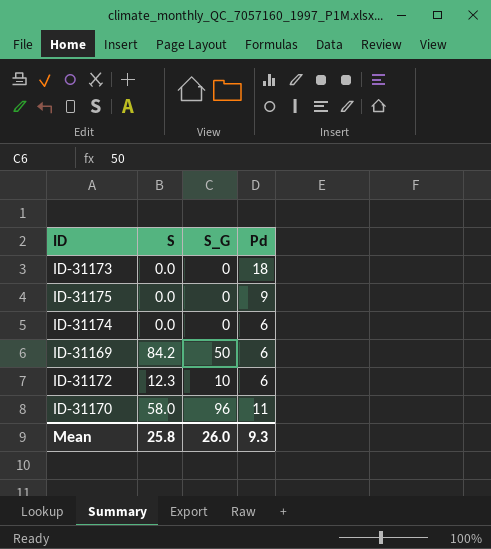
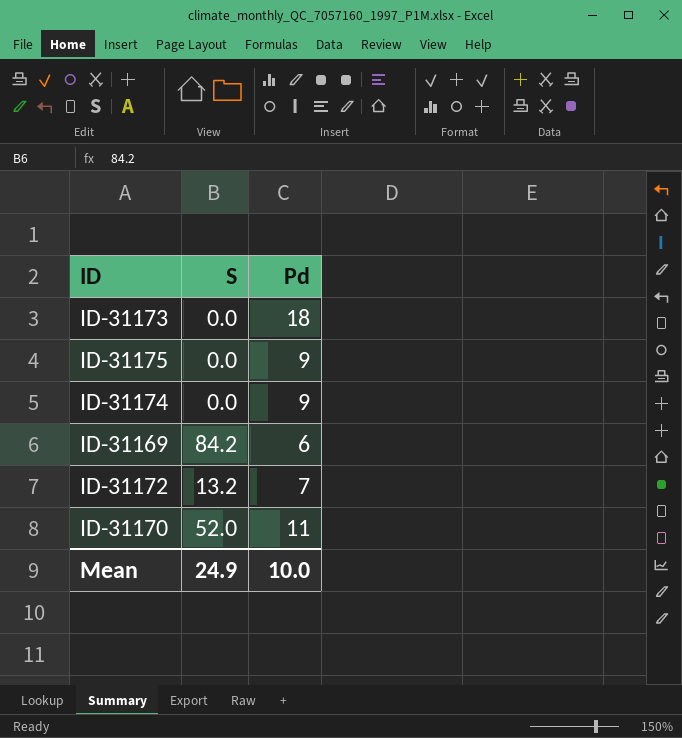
column S_G | position: 3 -> none
ID-31174 | Pd: 6 -> 9
ID-31172 | S: 12.3 -> 13.2
ID-31172 | Pd: 6 -> 7
ID-31170 | S: 58.0 -> 52.0
Mean | S: 25.8 -> 24.9
Mean | Pd: 9.3 -> 10.0

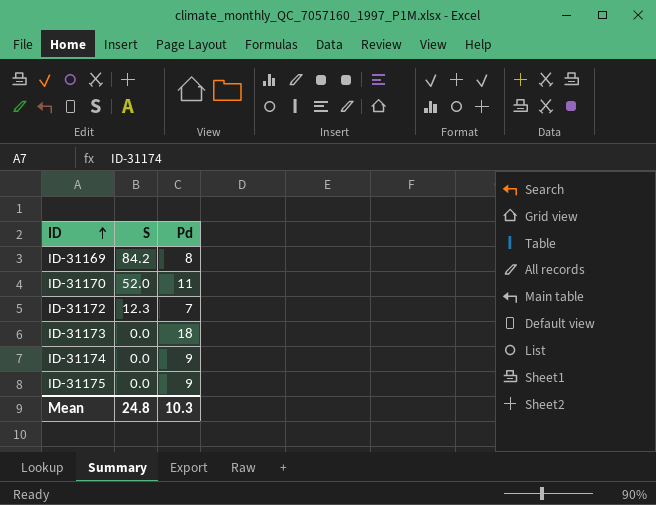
row order: none -> ID ascending
ID-31169 | Pd: 6 -> 8
ID-31172 | S: 13.2 -> 12.3
Mean | S: 24.9 -> 24.8
Mean | Pd: 10.0 -> 10.3

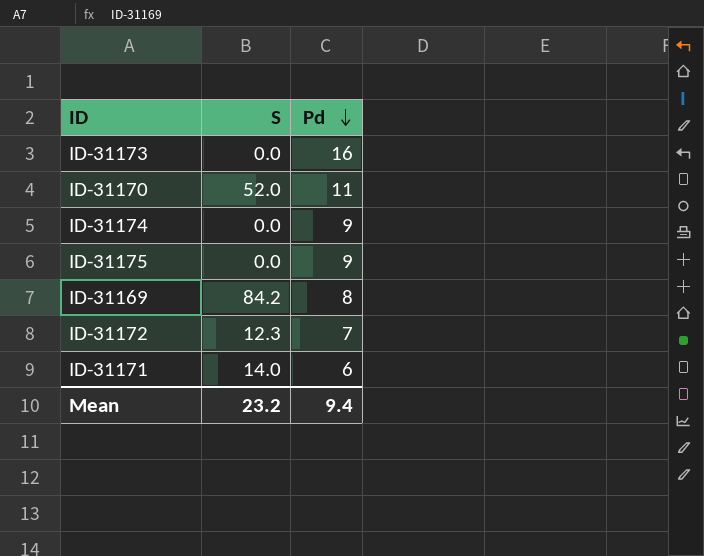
row order: ID ascending -> Pd descending
ID-31173 | Pd: 18 -> 16
row ID-31171: none -> 14.0 | 6
Mean | S: 24.8 -> 23.2
Mean | Pd: 10.3 -> 9.4

